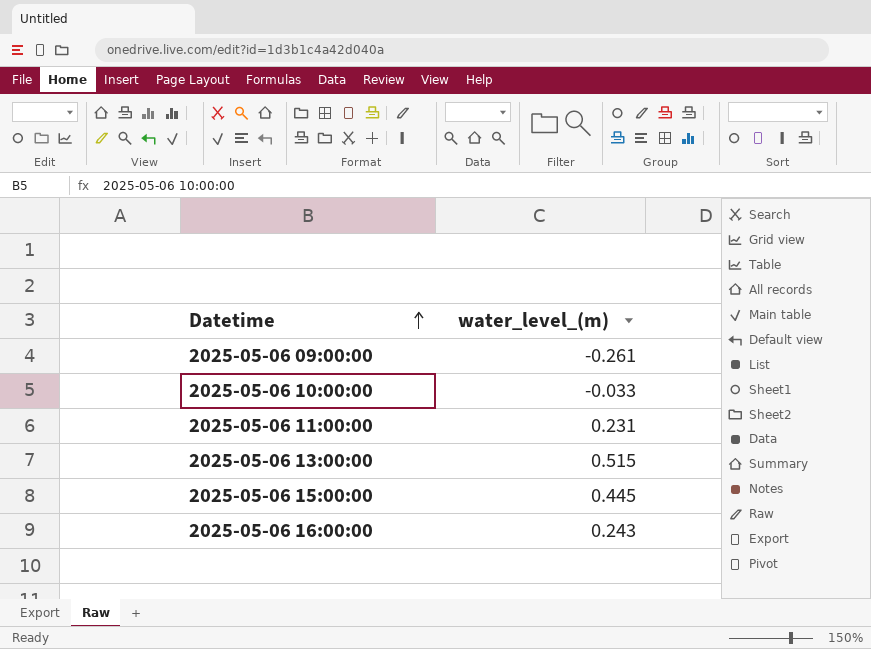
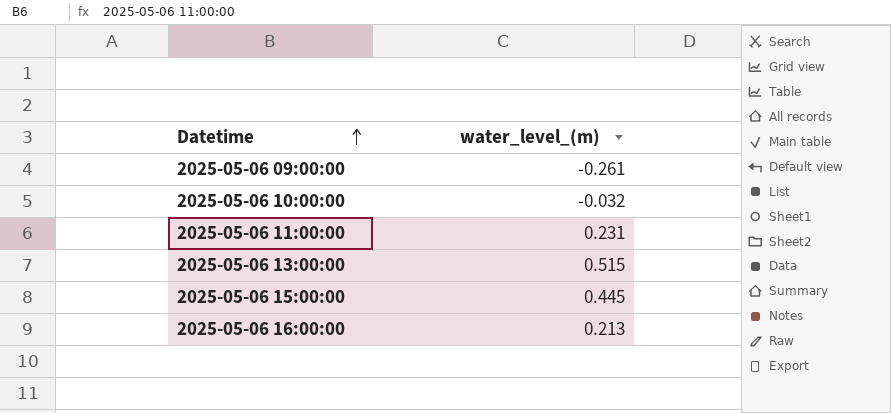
2025-05-06 10:00:00 | water_level_(m): -0.033 -> -0.032
2025-05-06 16:00:00 | water_level_(m): 0.243 -> 0.213

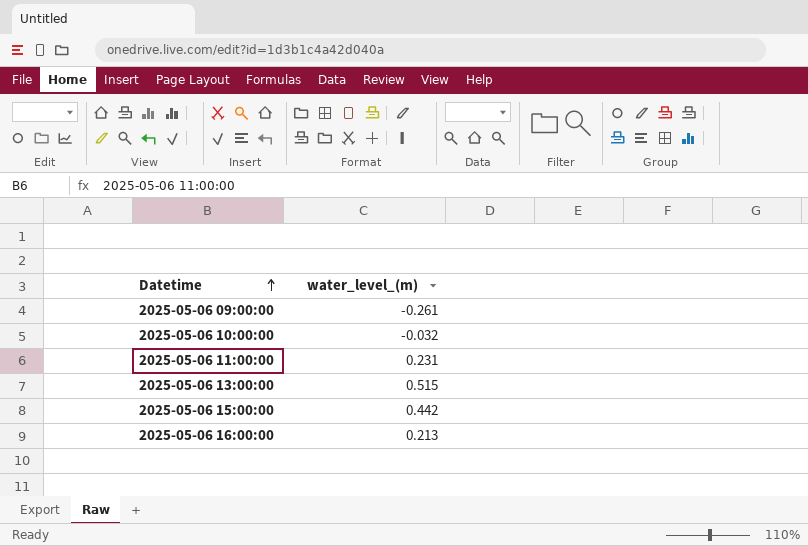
2025-05-06 15:00:00 | water_level_(m): 0.445 -> 0.442

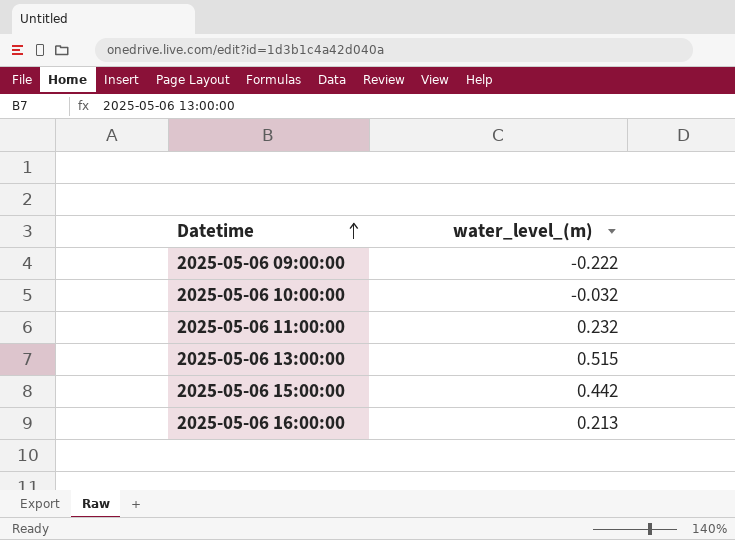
2025-05-06 09:00:00 | water_level_(m): -0.261 -> -0.222
2025-05-06 11:00:00 | water_level_(m): 0.231 -> 0.232

